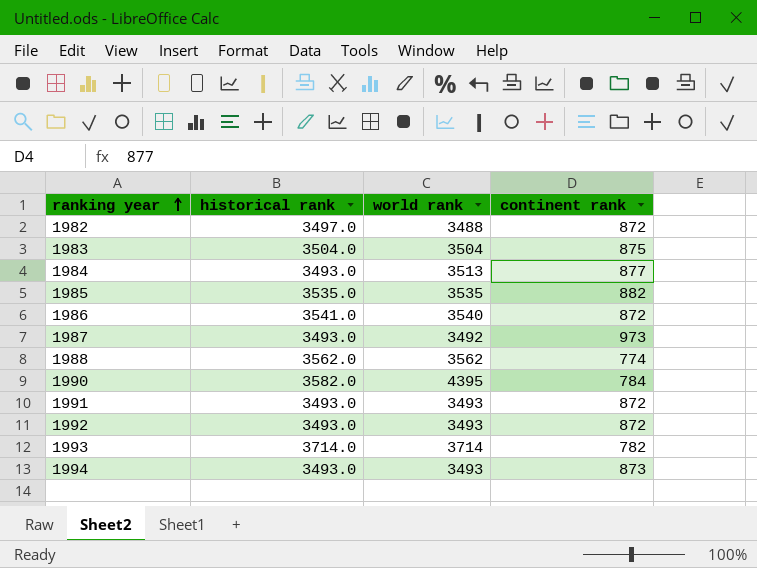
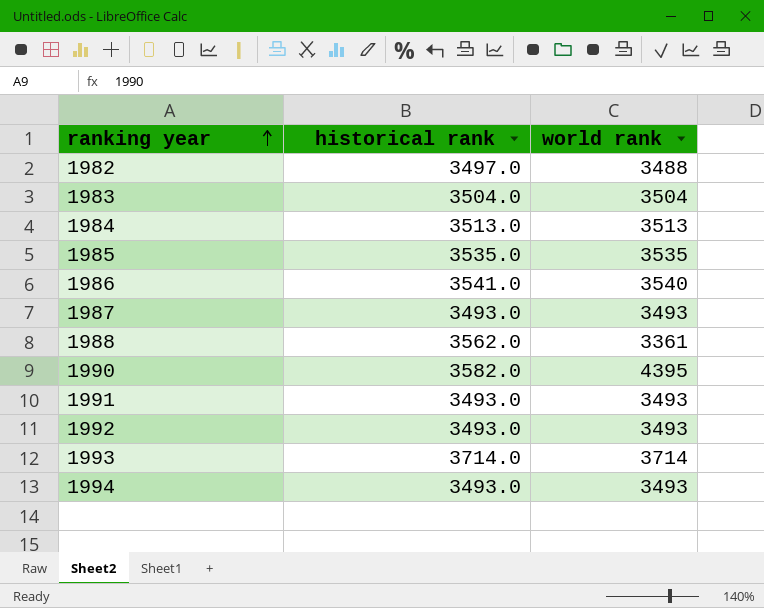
column continent rank | position: 4 -> none
1984 | historical rank: 3493.0 -> 3513.0
1987 | world rank: 3492 -> 3493
1988 | world rank: 3562 -> 3361

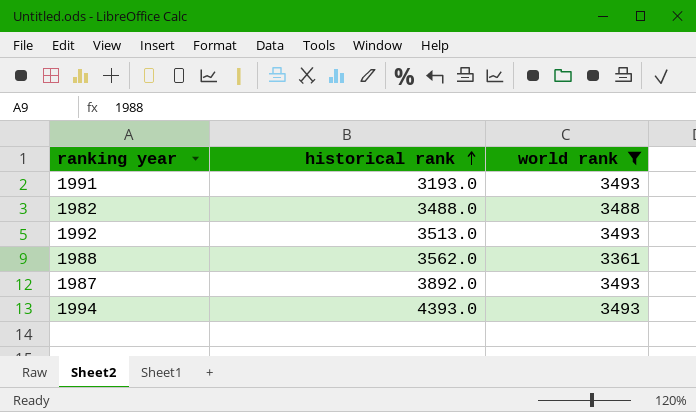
filter: none -> world rank <= 3493
row order: ranking year ascending -> historical rank ascending
1991 | historical rank: 3493.0 -> 3193.0
1982 | historical rank: 3497.0 -> 3488.0
1992 | historical rank: 3493.0 -> 3513.0
1987 | historical rank: 3493.0 -> 3892.0
1994 | historical rank: 3493.0 -> 4393.0

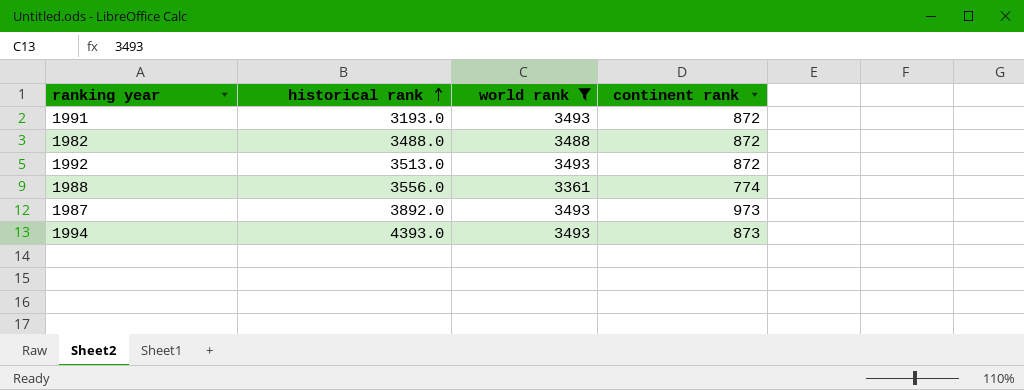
column continent rank | position: none -> 4
1988 | historical rank: 3562.0 -> 3556.0

